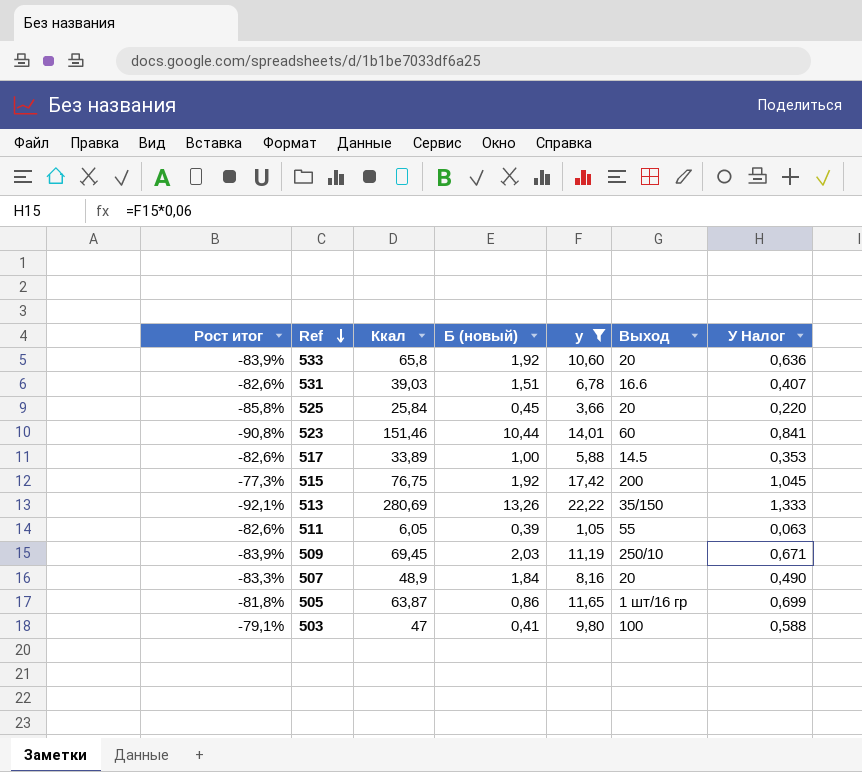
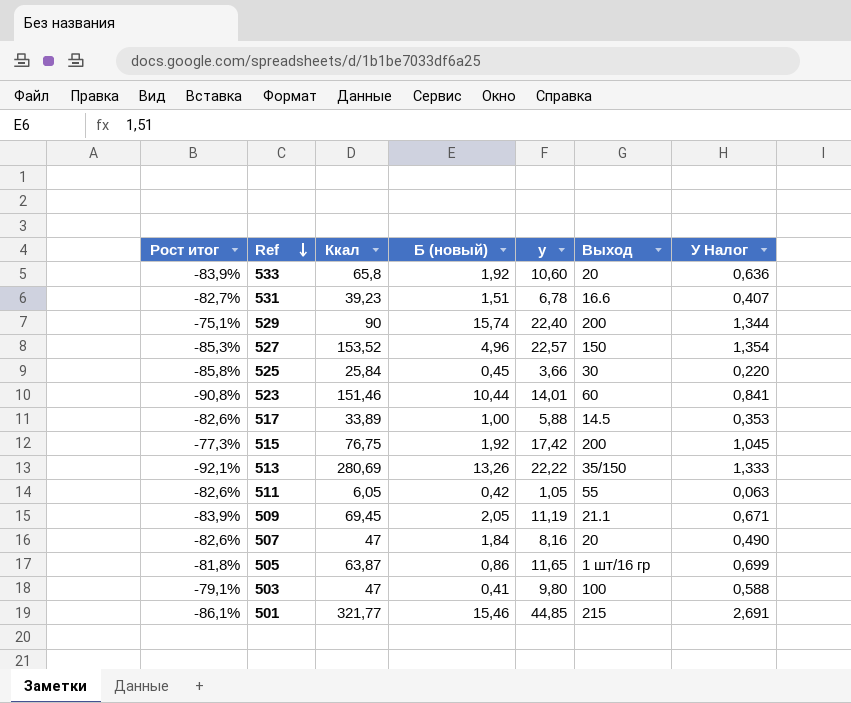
filter: у <= 22,22 -> none
531 | Рост итог: -82,6% -> -82,7%
531 | Ккал: 39,03 -> 39,23
525 | Выход: 20 -> 30
511 | Б (новый): 0,39 -> 0,42
509 | Б (новый): 2,03 -> 2,05
509 | Выход: 250/10 -> 21.1
507 | Рост итог: -83,3% -> -82,6%
507 | Ккал: 48,9 -> 47

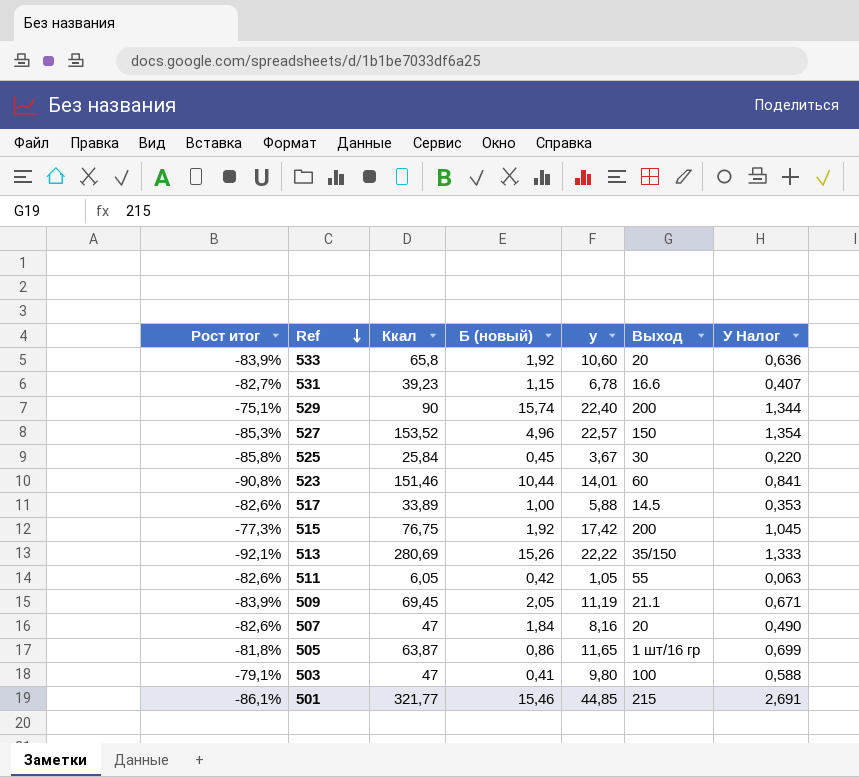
531 | Б (новый): 1,51 -> 1,15
525 | у: 3,66 -> 3,67
513 | Б (новый): 13,26 -> 15,26

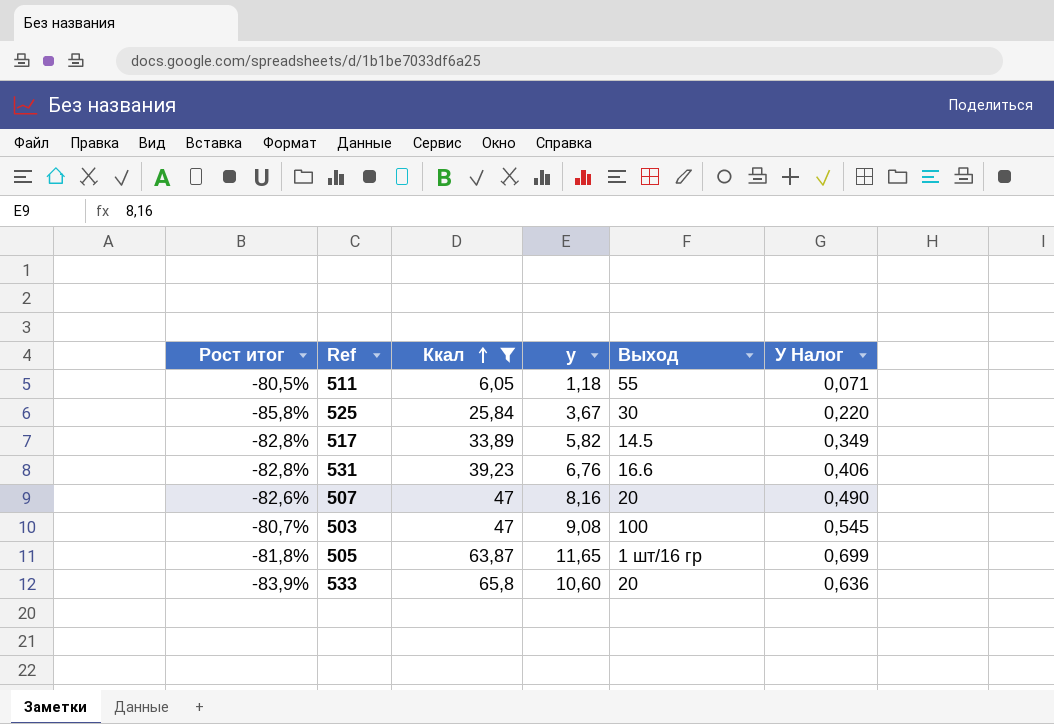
filter: none -> Ккал <= 65,8
row order: Ref descending -> Ккал ascending
column Б (новый) | position: 4 -> none
511 | Рост итог: -82,6% -> -80,5%
511 | у: 1,05 -> 1,18
511 | У Налог: 0,063 -> 0,071
517 | Рост итог: -82,6% -> -82,8%
517 | у: 5,88 -> 5,82
517 | У Налог: 0,353 -> 0,349
531 | Рост итог: -82,7% -> -82,8%
531 | у: 6,78 -> 6,76
531 | У Налог: 0,407 -> 0,406
503 | Рост итог: -79,1% -> -80,7%
503 | у: 9,80 -> 9,08
503 | У Налог: 0,588 -> 0,545

